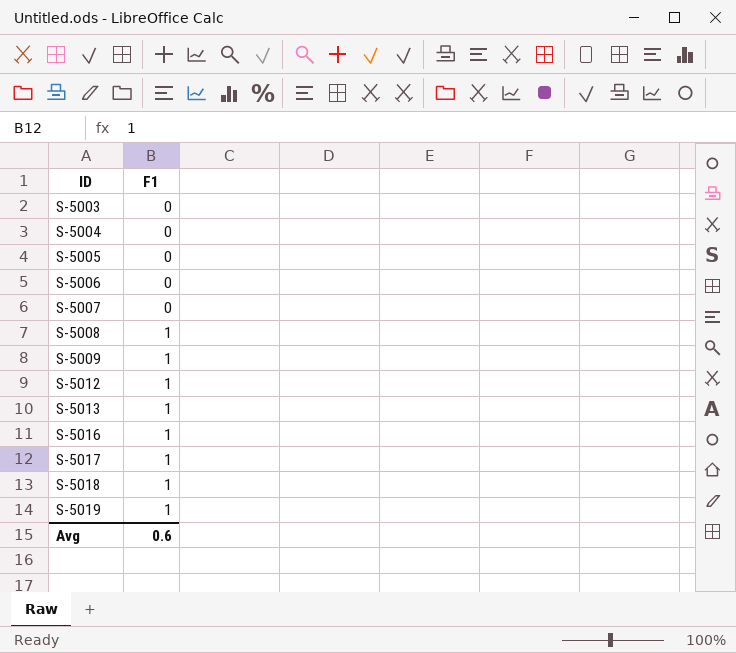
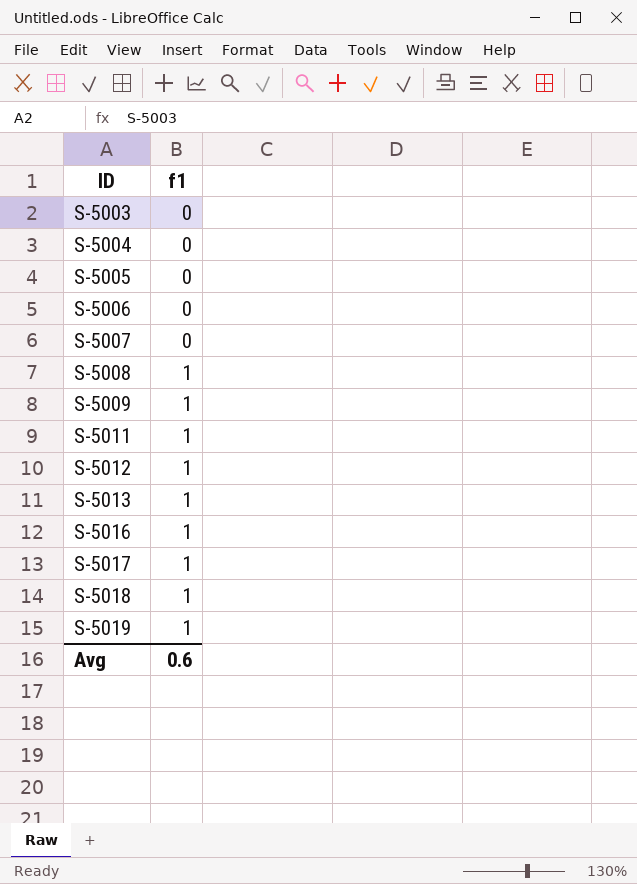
column name: F1 -> f1
row S-5011: none -> 1

